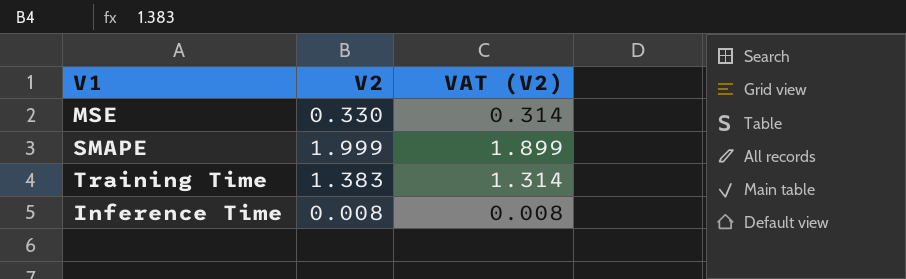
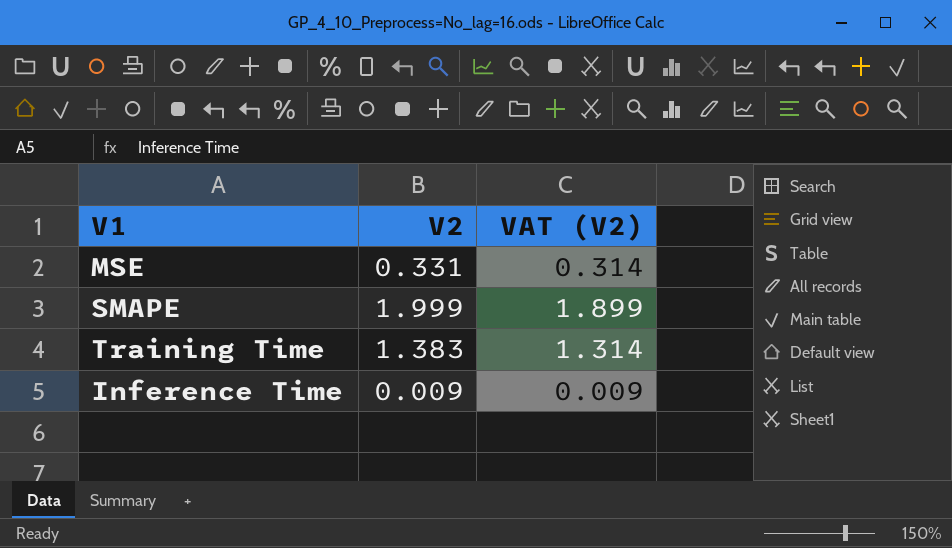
MSE | V2: 0.330 -> 0.331
Inference Time | V2: 0.008 -> 0.009
Inference Time | VAT (V2): 0.008 -> 0.009

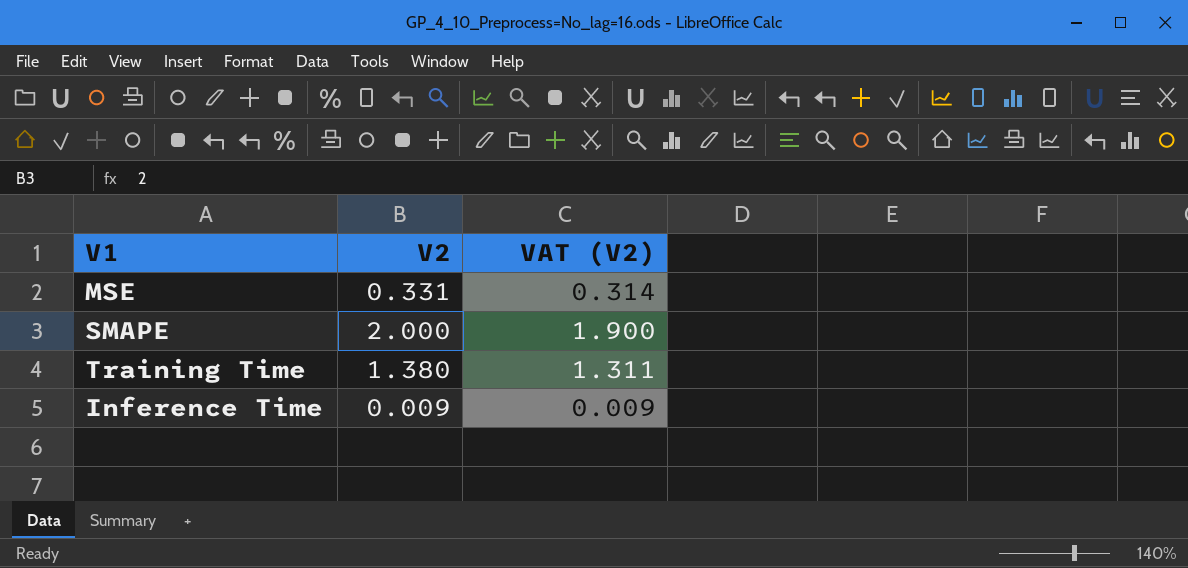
SMAPE | V2: 1.999 -> 2.000
SMAPE | VAT (V2): 1.899 -> 1.900
Training Time | V2: 1.383 -> 1.380
Training Time | VAT (V2): 1.314 -> 1.311

